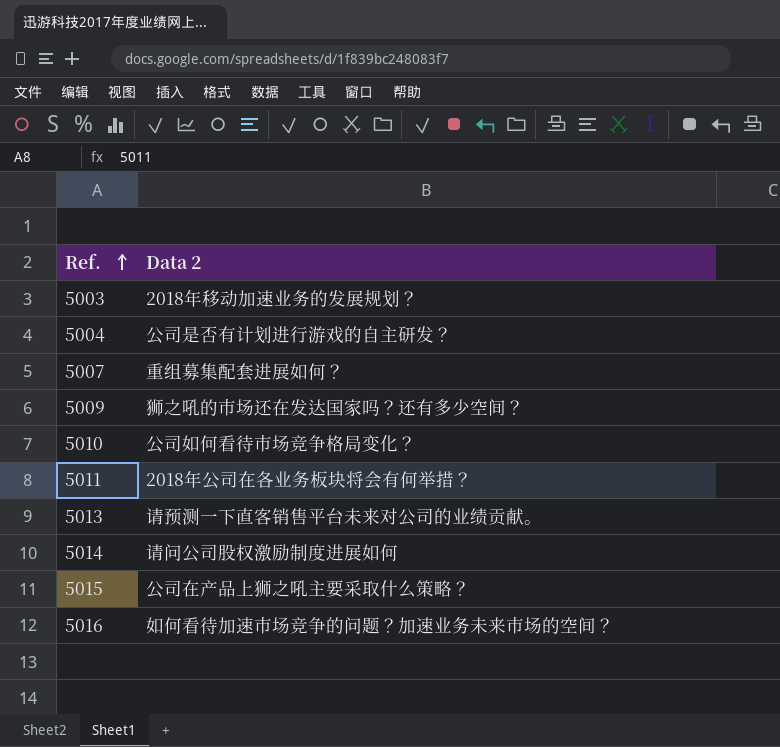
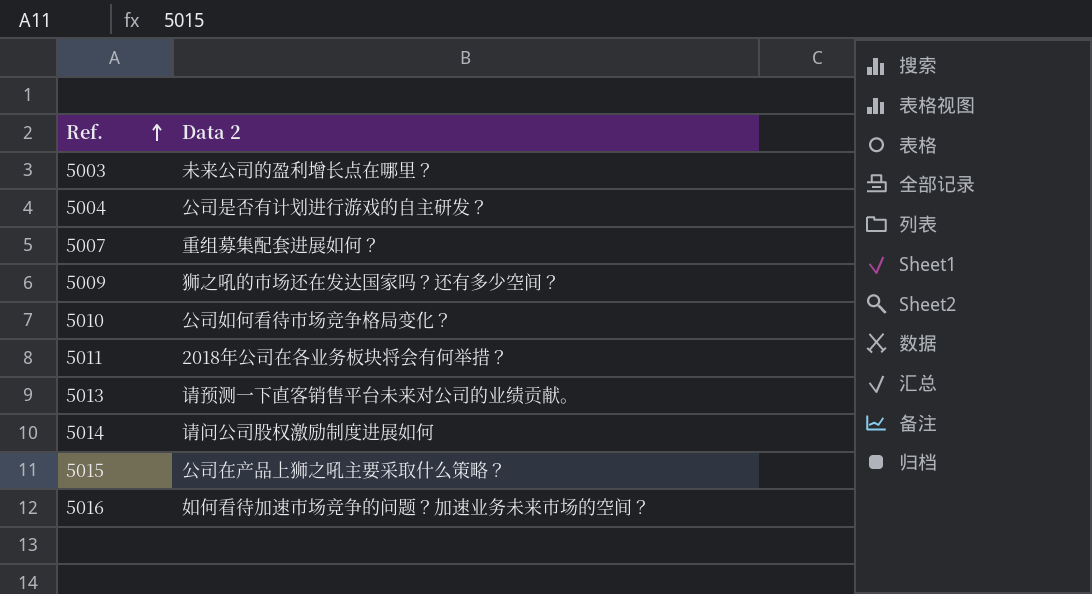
5003 | Data 2: 2018年移动加速业务的发展规划？ -> 未来公司的盈利增长点在哪里？

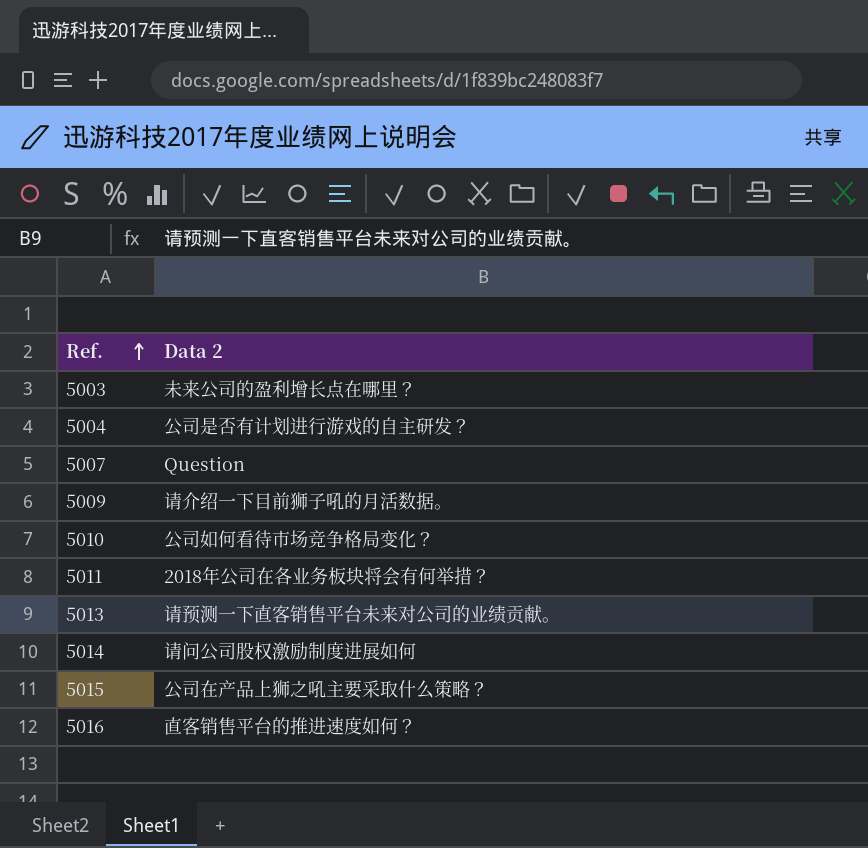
5007 | Data 2: 重组募集配套进展如何？ -> Question
5009 | Data 2: 狮之吼的市场还在发达国家吗？还有多少空间？ -> 请介绍一下目前狮子吼的月活数据。
5016 | Data 2: 如何看待加速市场竞争的问题？加速业务未来市场的空间？ -> 直客销售平台的推进速度如何？

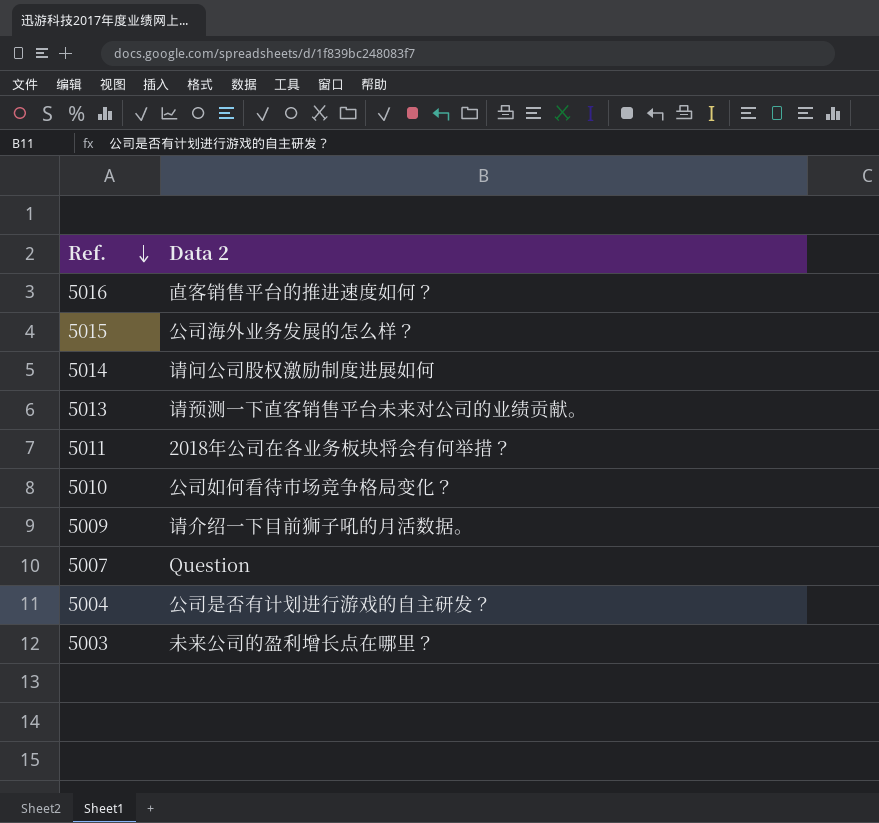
row order: Ref. ascending -> Ref. descending
5015 | Data 2: 公司在产品上狮之吼主要采取什么策略？ -> 公司海外业务发展的怎么样？

